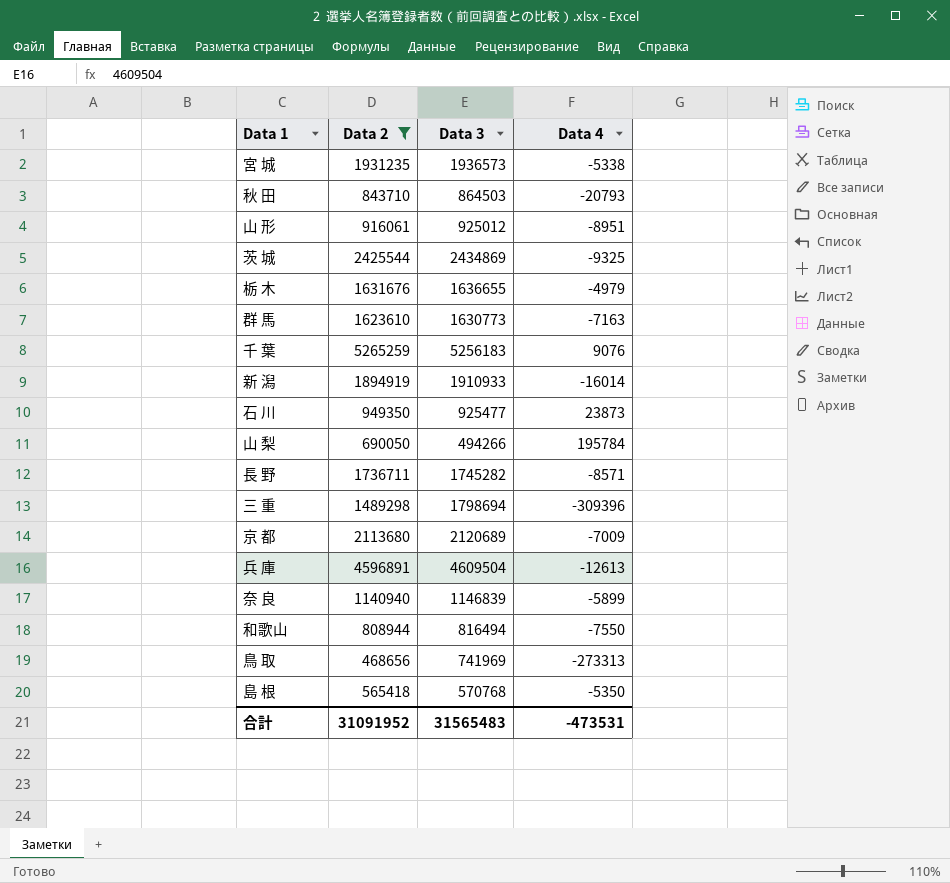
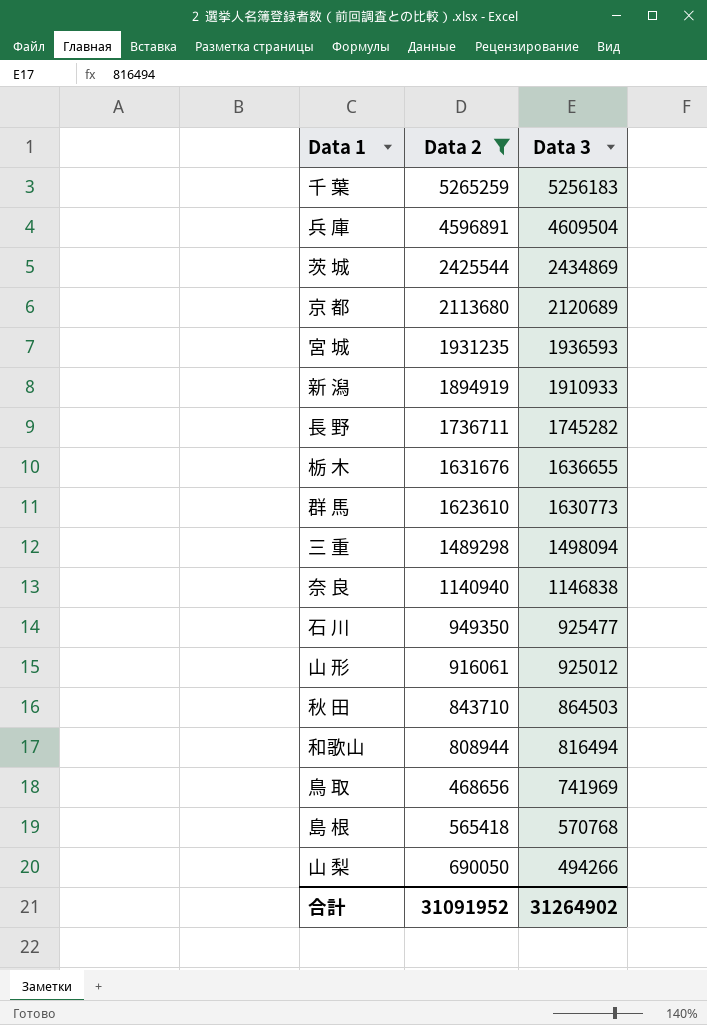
row order: none -> Data 3 descending
column Data 4 | formula: [Data 2] - [Data 3] -> none
宮 城 | Data 3: 1936573 -> 1936593
三 重 | Data 3: 1798694 -> 1498094
奈 良 | Data 3: 1146839 -> 1146838
合計 | Data 3: 31565483 -> 31264902

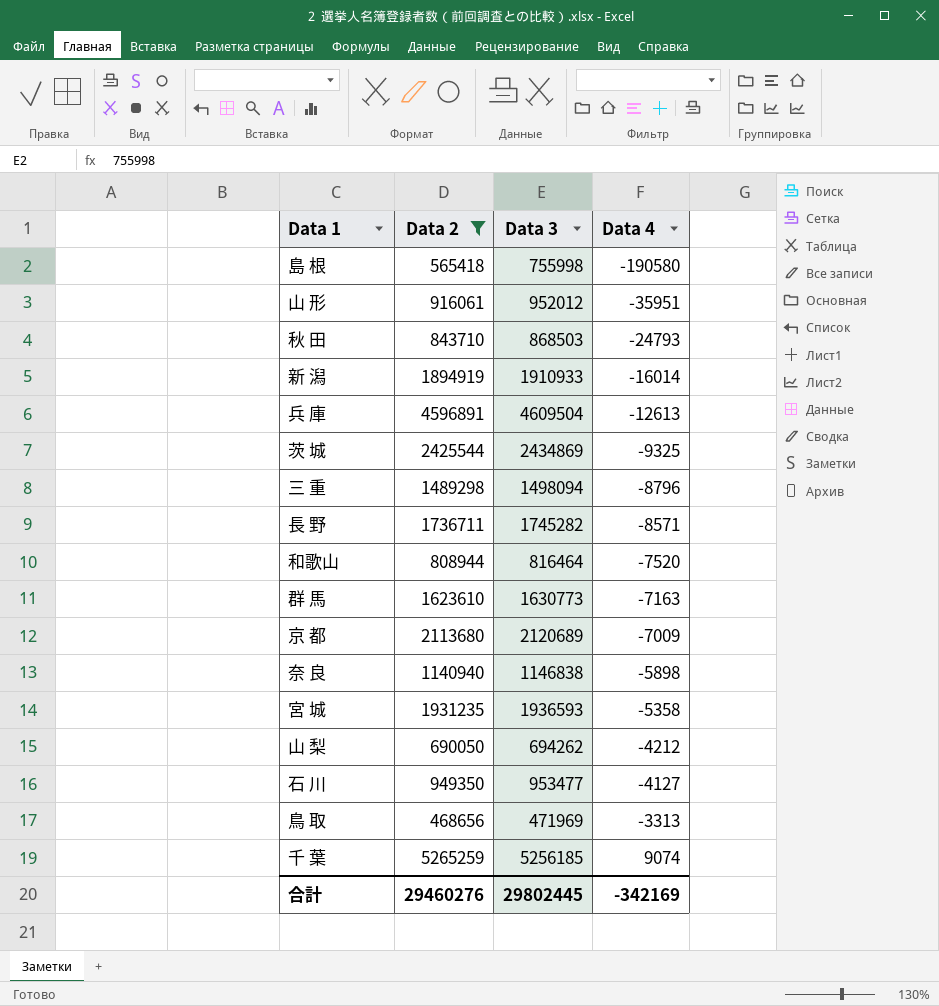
row order: Data 3 descending -> Data 4 ascending
column Data 4 | formula: none -> [Data 2] - [Data 3]
row 栃 木: 1631676 | 1636655 -> none
島 根 | Data 3: 570768 -> 755998
山 形 | Data 3: 925012 -> 952012
秋 田 | Data 3: 864503 -> 868503
和歌山 | Data 3: 816494 -> 816464
山 梨 | Data 3: 494266 -> 694262
石 川 | Data 3: 925477 -> 953477
鳥 取 | Data 3: 741969 -> 471969
千 葉 | Data 3: 5256183 -> 5256185
合計 | Data 2: 31091952 -> 29460276
合計 | Data 3: 31264902 -> 29802445

